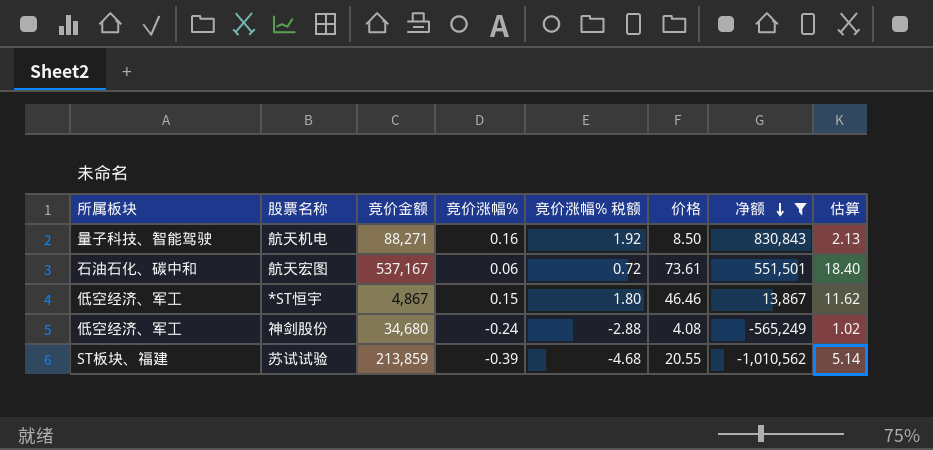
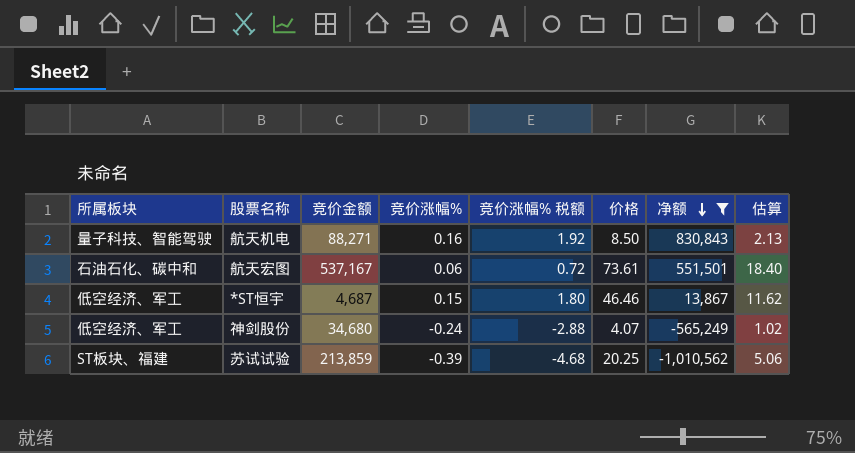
*ST恒宇 | 竞价金额: 4,867 -> 4,687
神剑股份 | 价格: 4.08 -> 4.07
苏试试验 | 价格: 20.55 -> 20.25
苏试试验 | 估算: 5.14 -> 5.06

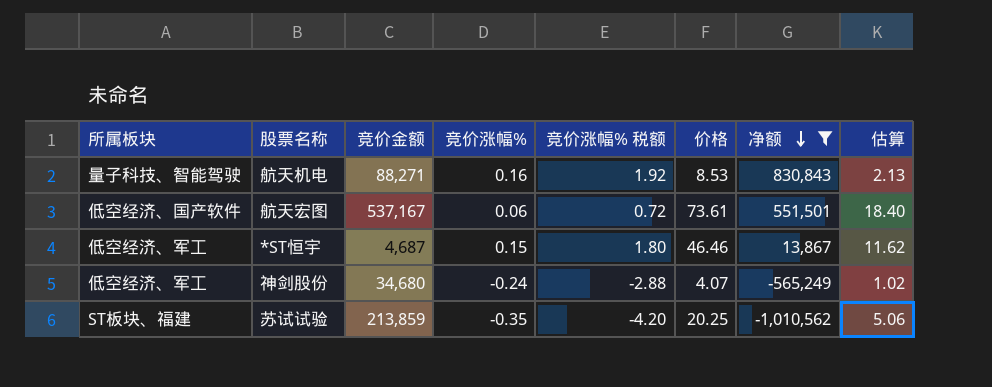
航天机电 | 价格: 8.50 -> 8.53
航天宏图 | 所属板块: 石油石化、碳中和 -> 低空经济、国产软件
苏试试验 | 竞价涨幅%: -0.39 -> -0.35
苏试试验 | 竞价涨幅% 税额: -4.68 -> -4.20

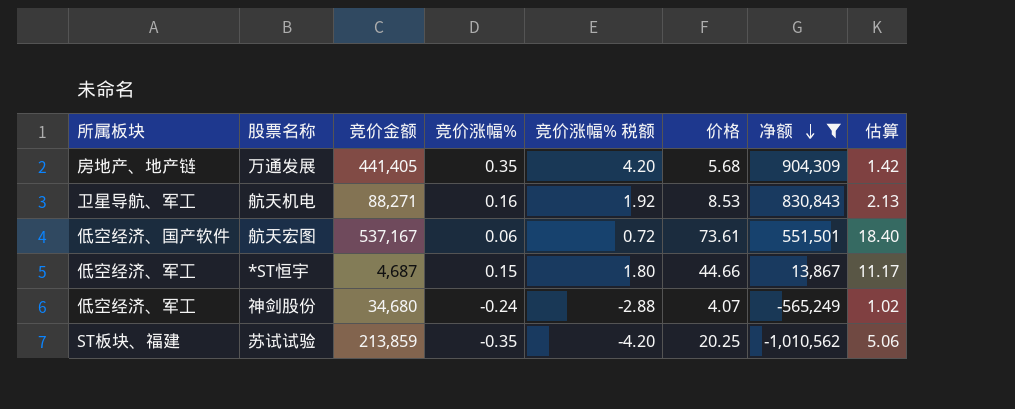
row 万通发展: none -> 房地产、地产链 | 441,405 | 0.35 | 4.20 | 5.68 | 904,309 | 1.42
航天机电 | 所属板块: 量子科技、智能驾驶 -> 卫星导航、军工
*ST恒宇 | 价格: 46.46 -> 44.66
*ST恒宇 | 估算: 11.62 -> 11.17

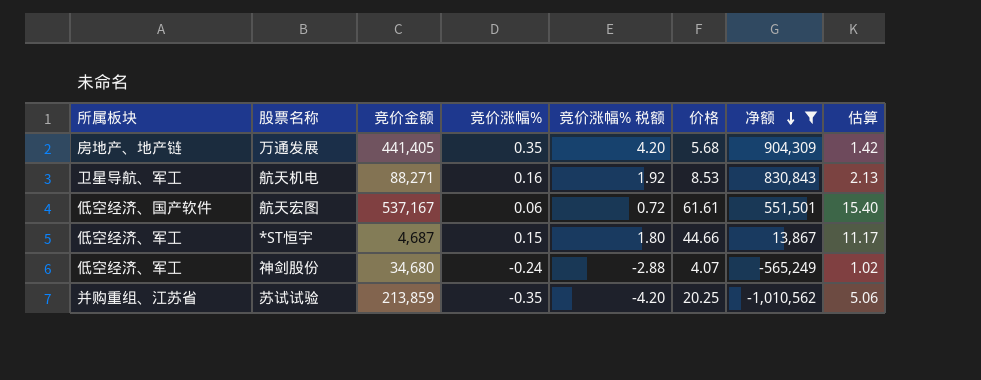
航天宏图 | 价格: 73.61 -> 61.61
航天宏图 | 估算: 18.40 -> 15.40
苏试试验 | 所属板块: ST板块、福建 -> 并购重组、江苏省

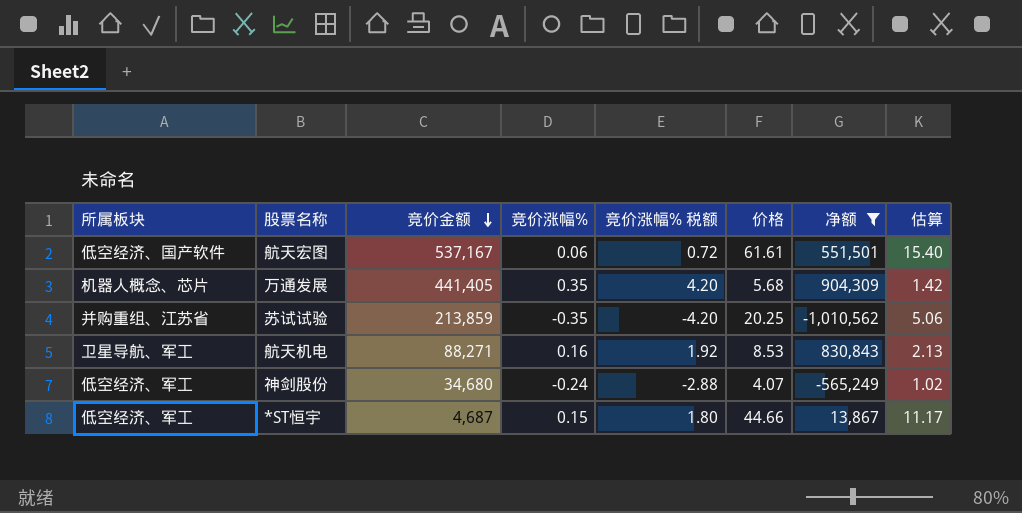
row order: 净额 descending -> 竞价金额 descending
万通发展 | 所属板块: 房地产、地产链 -> 机器人概念、芯片

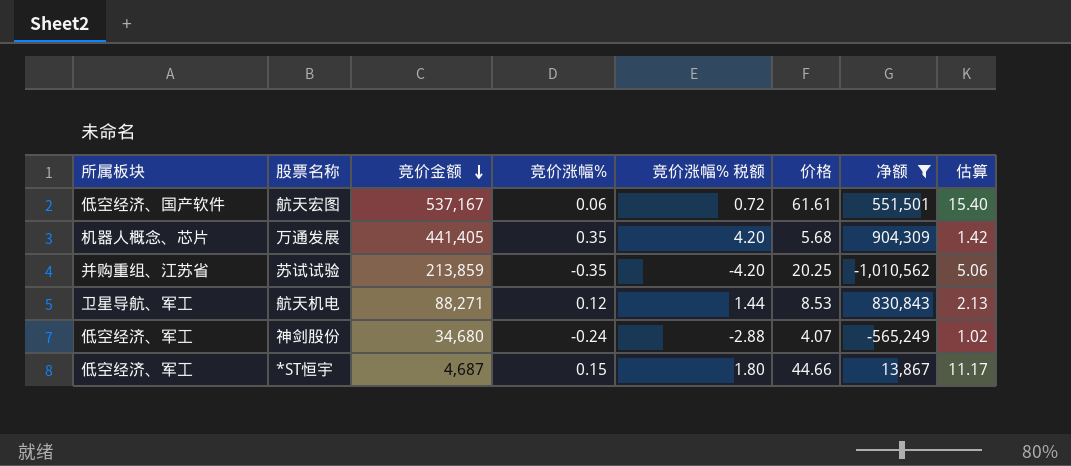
航天机电 | 竞价涨幅%: 0.16 -> 0.12
航天机电 | 竞价涨幅% 税额: 1.92 -> 1.44

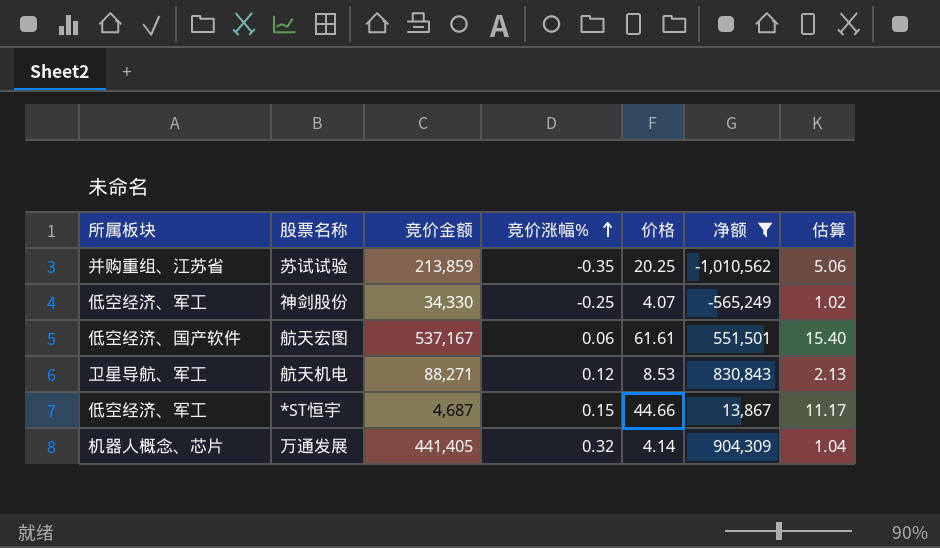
row order: 竞价金额 descending -> 竞价涨幅% ascending
column 竞价涨幅% 税额 | formula: [竞价涨幅%] * 12 -> none
神剑股份 | 竞价金额: 34,680 -> 34,330
神剑股份 | 竞价涨幅%: -0.24 -> -0.25
万通发展 | 竞价涨幅%: 0.35 -> 0.32
万通发展 | 价格: 5.68 -> 4.14
万通发展 | 估算: 1.42 -> 1.04

